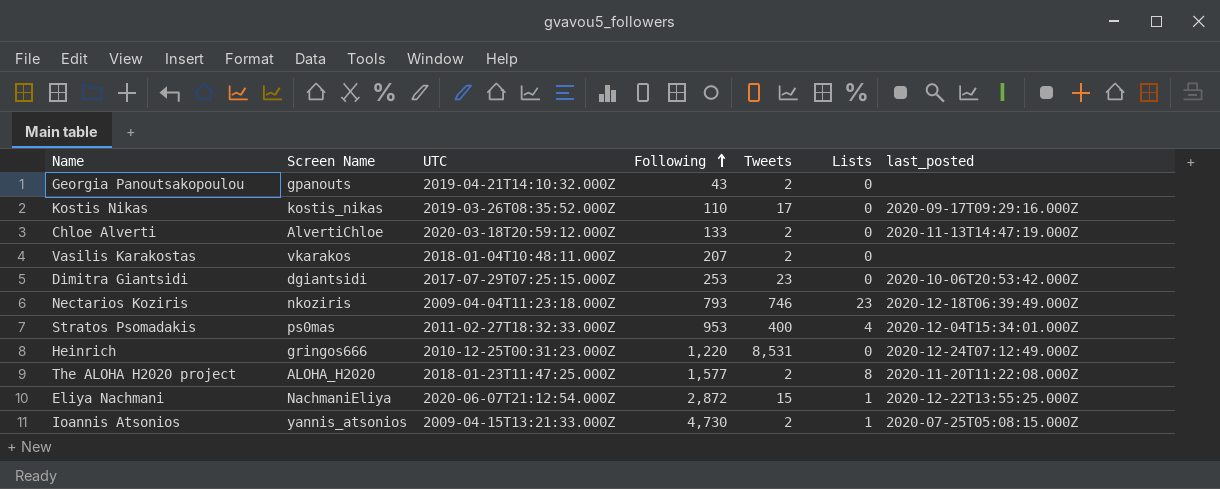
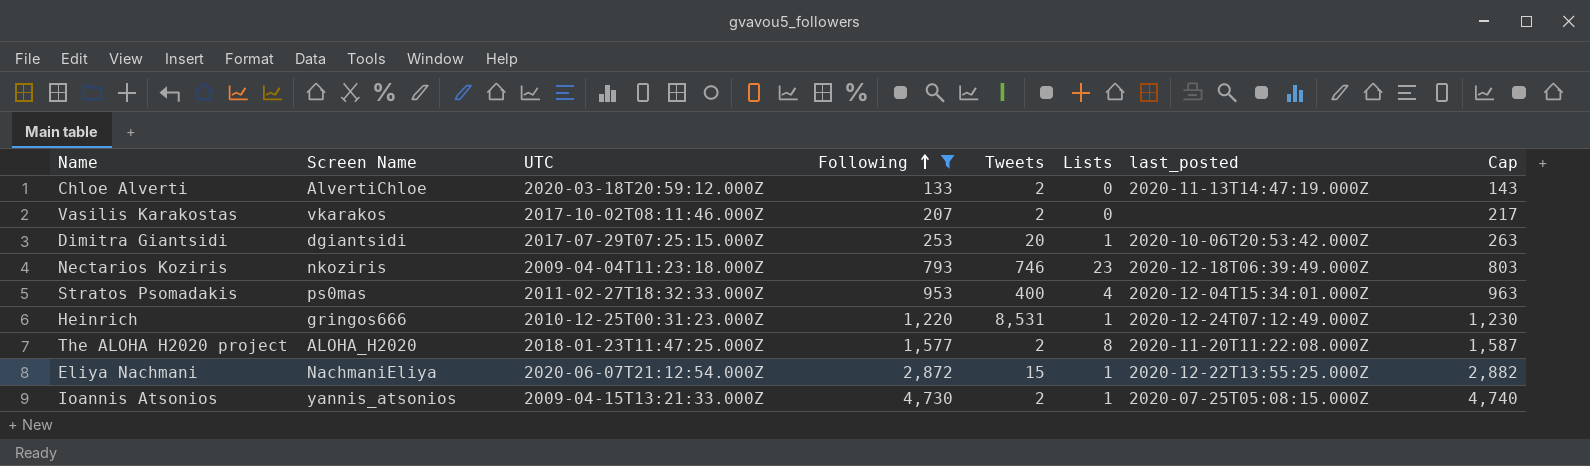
filter: none -> Following >= 133
column Cap | formula: none -> [Following] + 10
Vasilis Karakostas | UTC: 2018-01-04T10:48:11.000Z -> 2017-10-02T08:11:46.000Z
Dimitra Giantsidi | Tweets: 23 -> 20
Dimitra Giantsidi | Lists: 0 -> 1
Heinrich | Lists: 0 -> 1

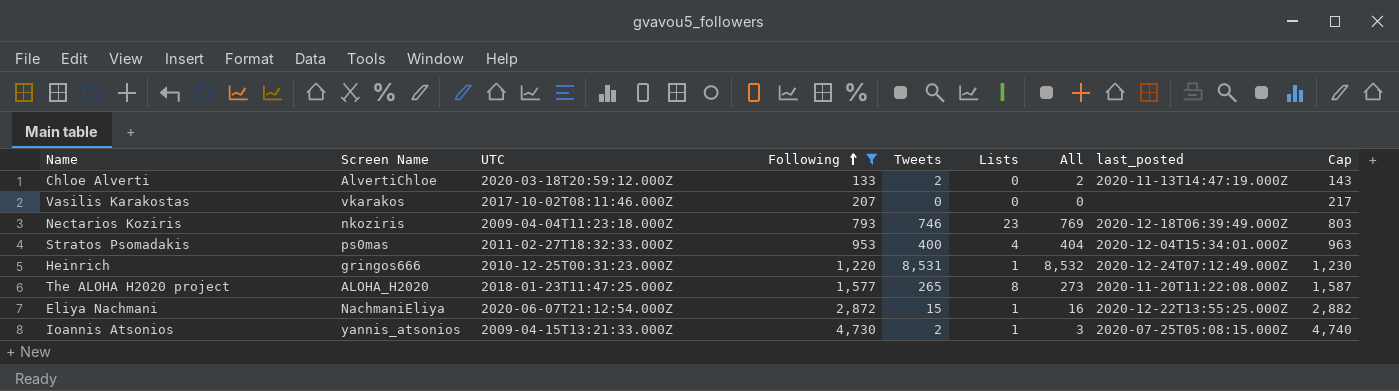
column All | formula: none -> [Tweets] + [Lists]
row Dimitra Giantsidi: dgiantsidi | 2017-07-29T07:25:15.000Z | 253 | 20 | 1 | 2020-10-06T20:53:42.000Z | 263 -> none
Vasilis Karakostas | Tweets: 2 -> 0
The ALOHA H2020 project | Tweets: 2 -> 265

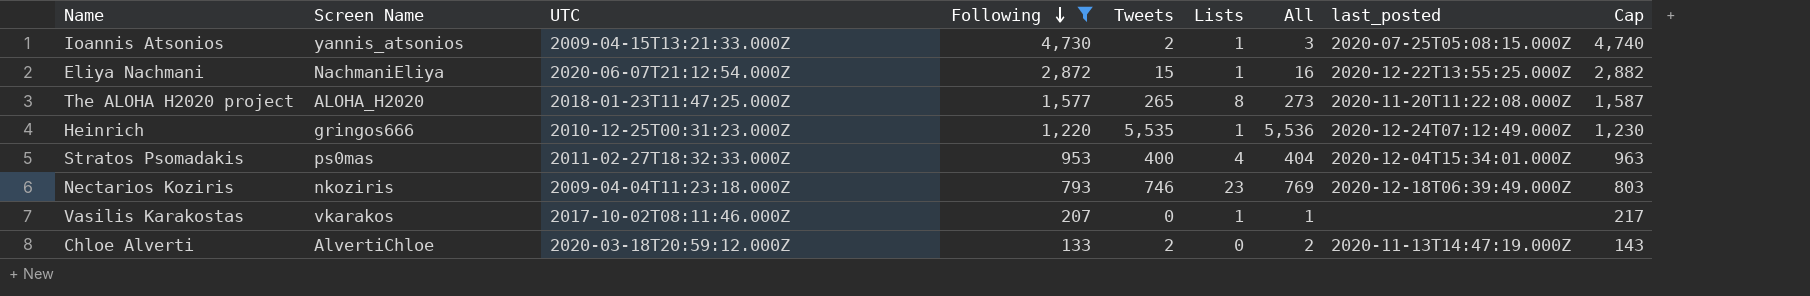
row order: Following ascending -> Following descending
Heinrich | Tweets: 8,531 -> 5,535
Heinrich | All: 8,532 -> 5,536
Vasilis Karakostas | Lists: 0 -> 1
Vasilis Karakostas | All: 0 -> 1

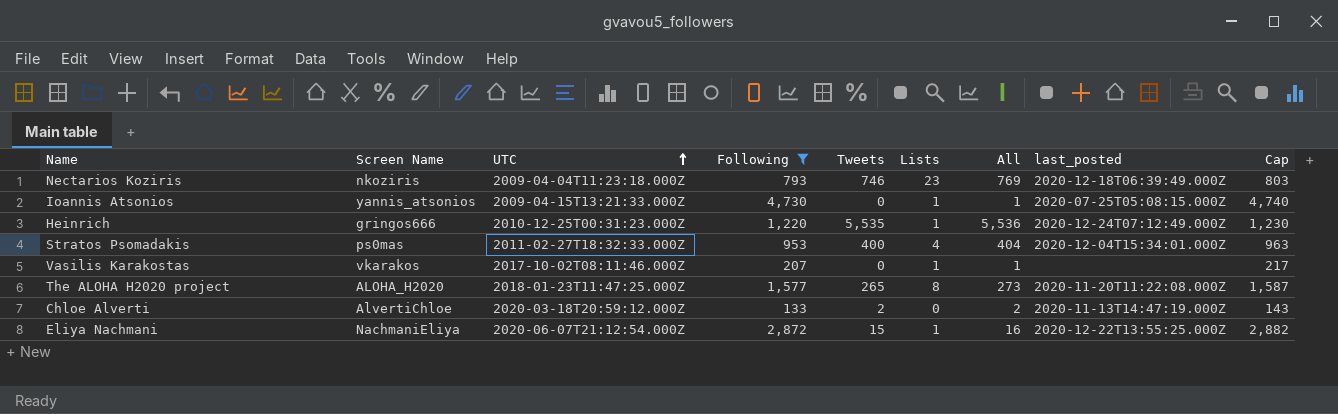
row order: Following descending -> UTC ascending
Ioannis Atsonios | Tweets: 2 -> 0
Ioannis Atsonios | All: 3 -> 1

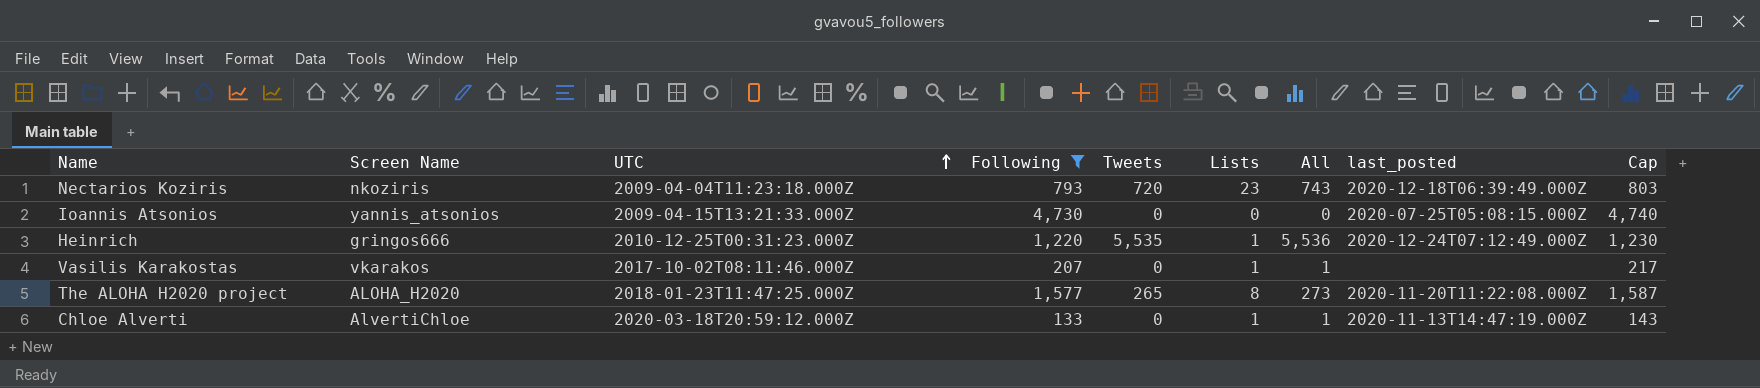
row Stratos Psomadakis: ps0mas | 2011-02-27T18:32:33.000Z | 953 | 400 | 4 | 404 | 2020-12-04T15:34:01.000Z | 963 -> none
row Eliya Nachmani: NachmaniEliya | 2020-06-07T21:12:54.000Z | 2,872 | 15 | 1 | 16 | 2020-12-22T13:55:25.000Z | 2,882 -> none
Nectarios Koziris | Tweets: 746 -> 720
Nectarios Koziris | All: 769 -> 743
Ioannis Atsonios | Lists: 1 -> 0
Ioannis Atsonios | All: 1 -> 0
Chloe Alverti | Tweets: 2 -> 0
Chloe Alverti | Lists: 0 -> 1
Chloe Alverti | All: 2 -> 1

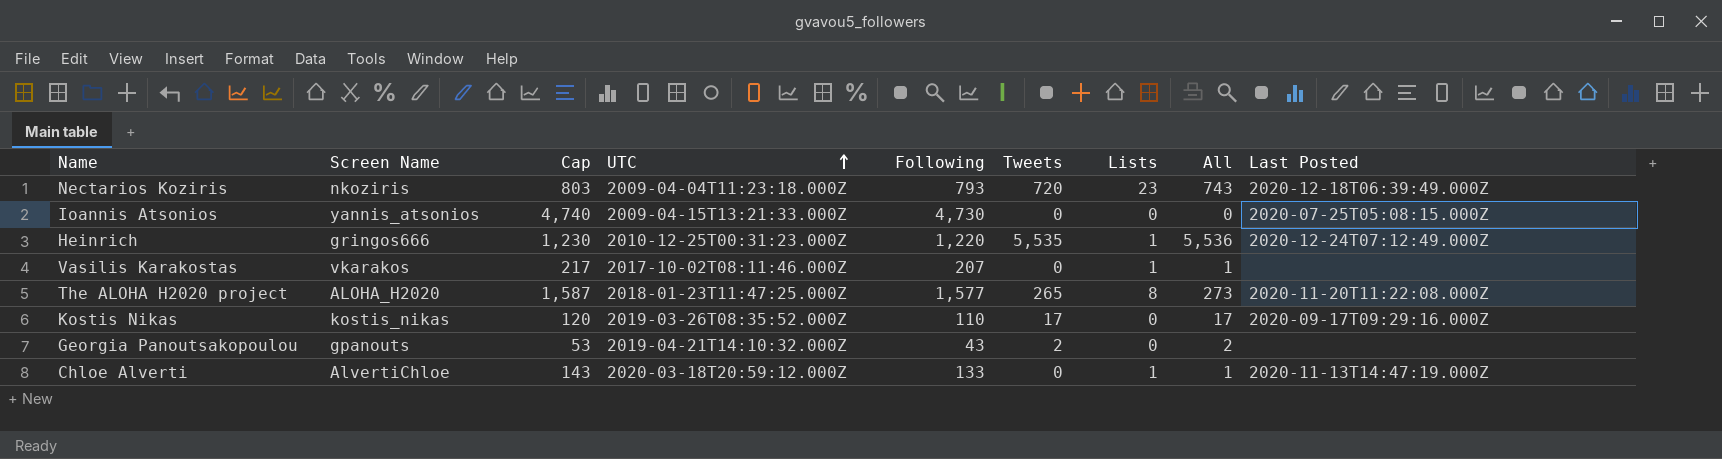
filter: Following >= 133 -> none
column Cap | position: 9 -> 3
column name: last_posted -> Last Posted

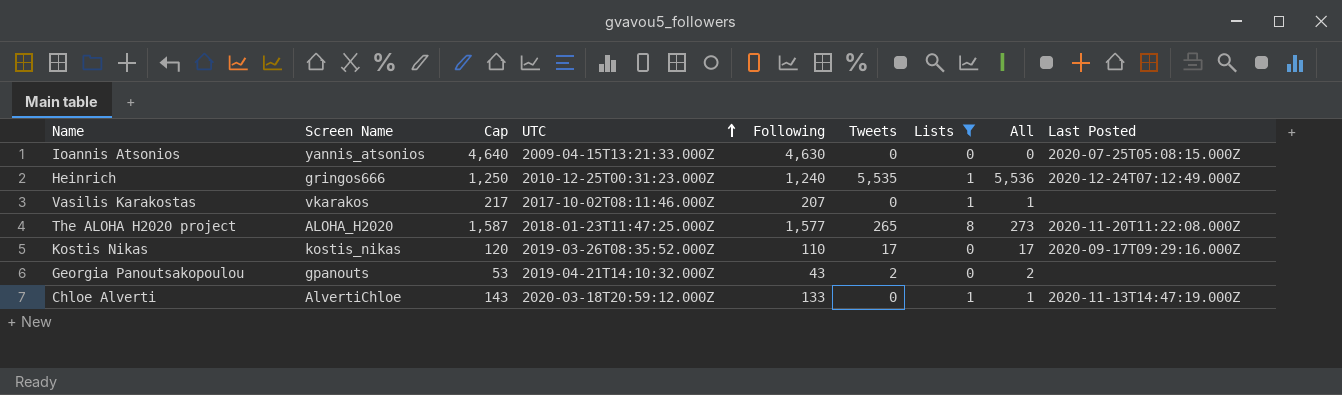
filter: none -> Lists != 23
Ioannis Atsonios | Cap: 4,740 -> 4,640
Ioannis Atsonios | Following: 4,730 -> 4,630
Heinrich | Cap: 1,230 -> 1,250
Heinrich | Following: 1,220 -> 1,240

